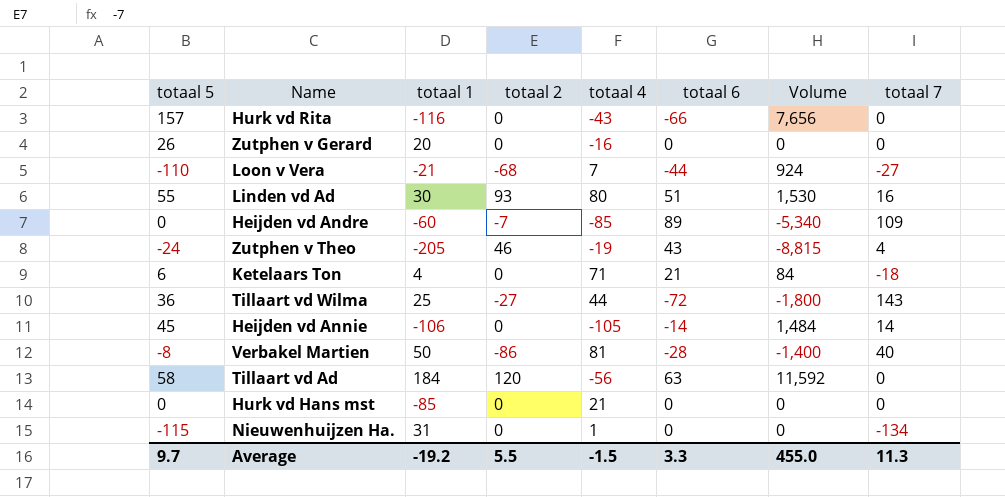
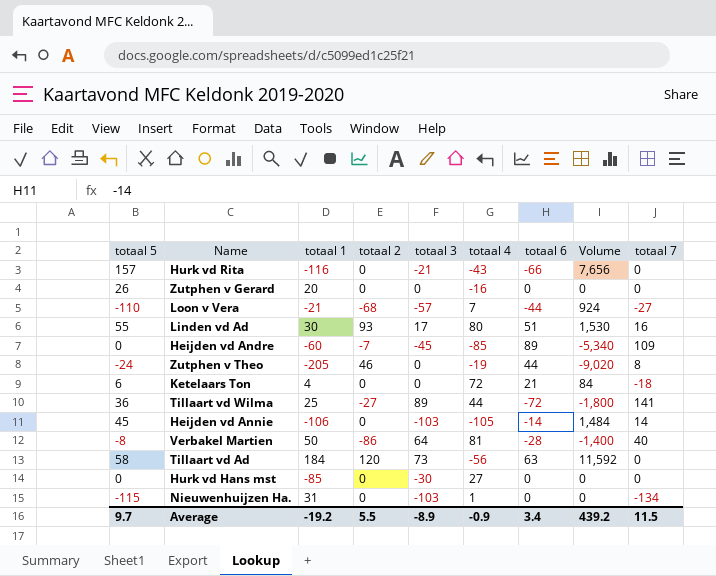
column totaal 3 | position: none -> 5
Zutphen v Theo | totaal 6: 43 -> 44
Zutphen v Theo | Volume: -8,815 -> -9,020
Zutphen v Theo | totaal 7: 4 -> 8
Ketelaars Ton | totaal 4: 71 -> 72
Tillaart vd Wilma | totaal 7: 143 -> 141
Hurk vd Hans mst | totaal 4: 21 -> 27
Average | totaal 4: -1.5 -> -0.9
Average | totaal 6: 3.3 -> 3.4
Average | Volume: 455.0 -> 439.2
Average | totaal 7: 11.3 -> 11.5

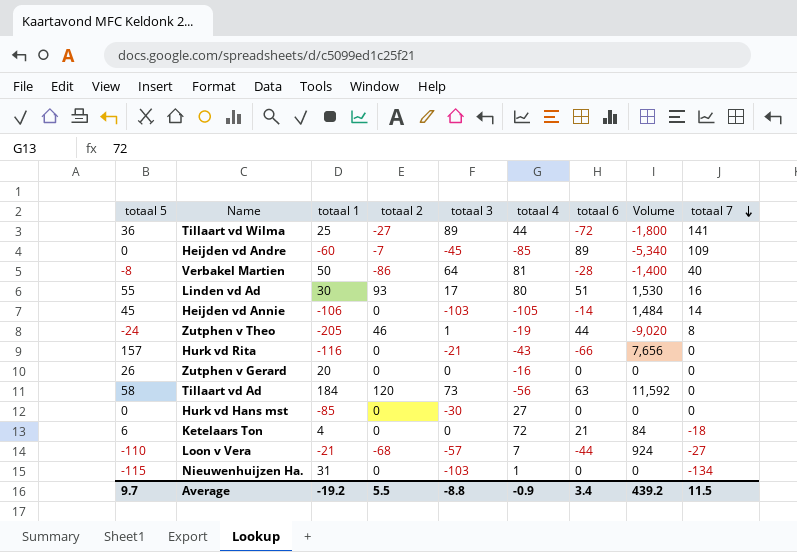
row order: none -> totaal 7 descending
Zutphen v Theo | totaal 3: 0 -> 1
Average | totaal 3: -8.9 -> -8.8

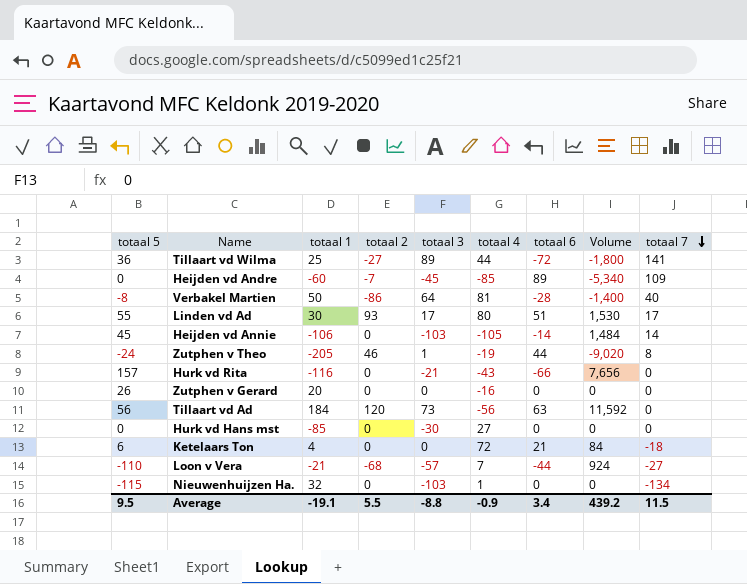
Linden vd Ad | totaal 7: 16 -> 17
Tillaart vd Ad | totaal 5: 58 -> 56
Nieuwenhuijzen Ha. | totaal 1: 31 -> 32
Average | totaal 5: 9.7 -> 9.5
Average | totaal 1: -19.2 -> -19.1

